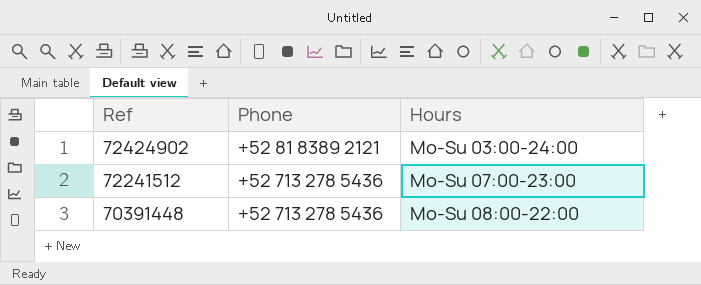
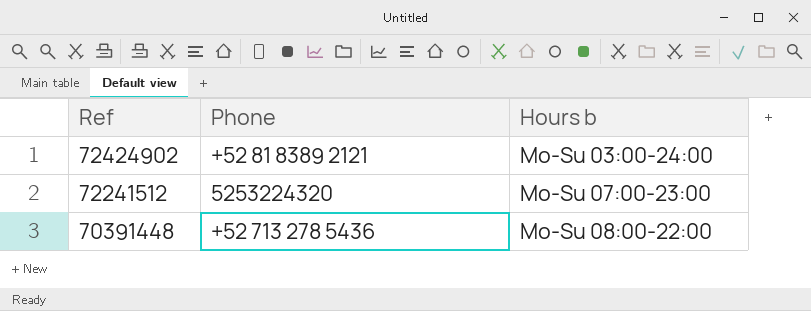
column name: Hours -> Hours b
72241512 | Phone: +52 713 278 5436 -> 5253224320

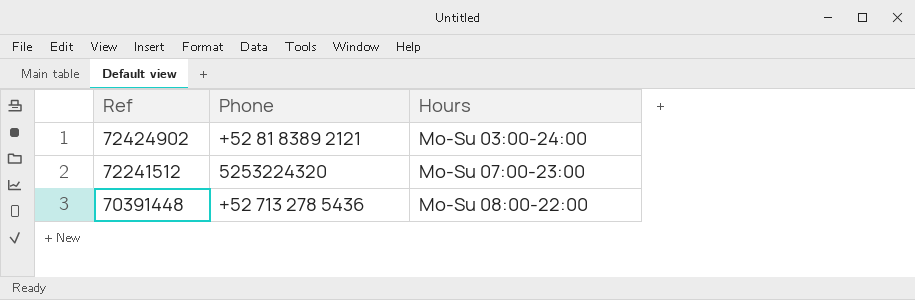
column name: Hours b -> Hours

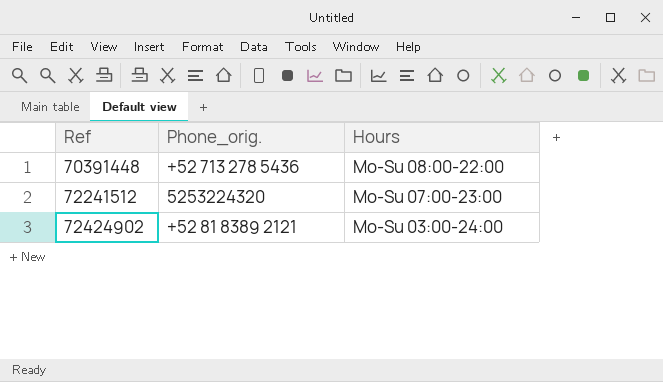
row order: Ref descending -> Ref ascending
column name: Phone -> Phone_orig.

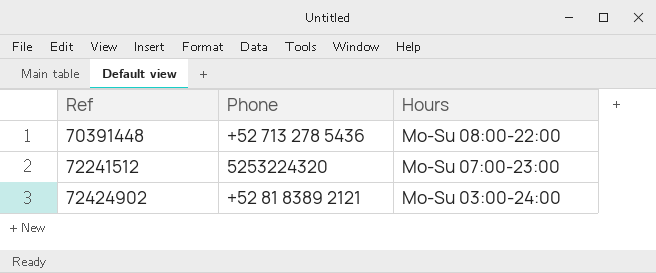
column name: Phone_orig. -> Phone

